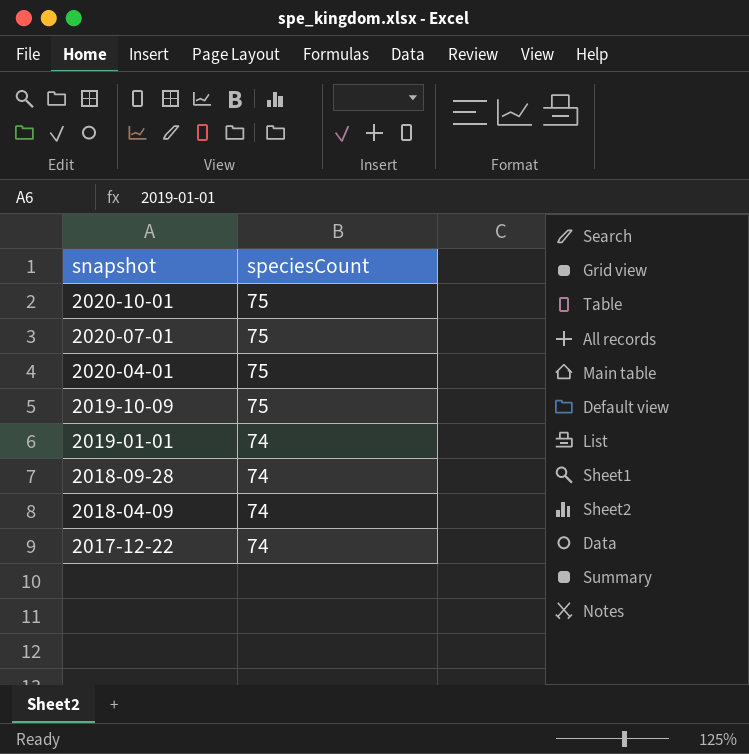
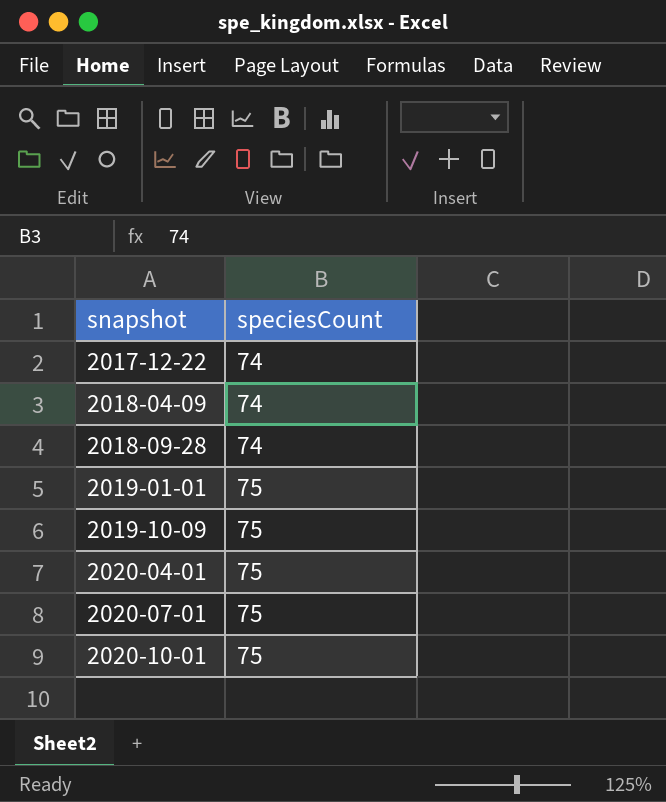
row order: snapshot descending -> snapshot ascending
2019-01-01 | speciesCount: 74 -> 75

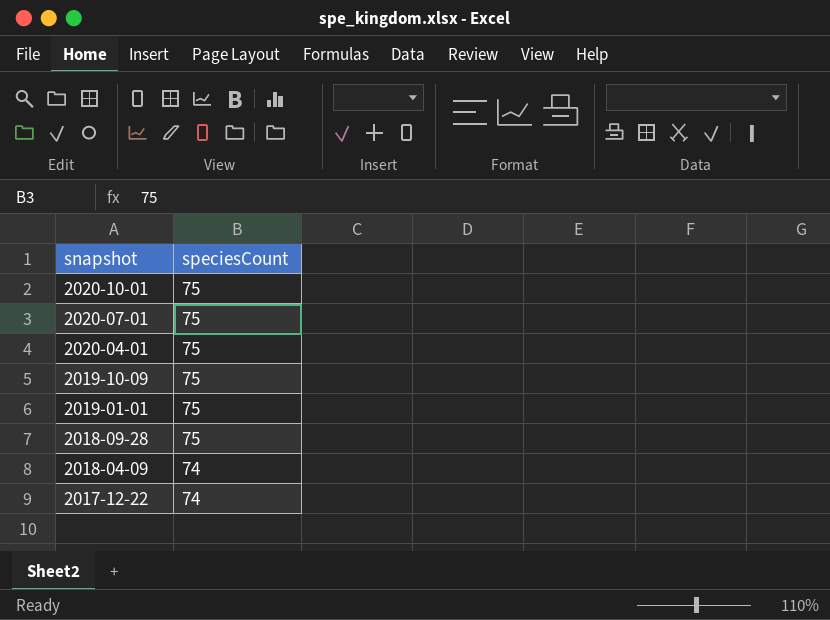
row order: snapshot ascending -> snapshot descending
2018-09-28 | speciesCount: 74 -> 75

